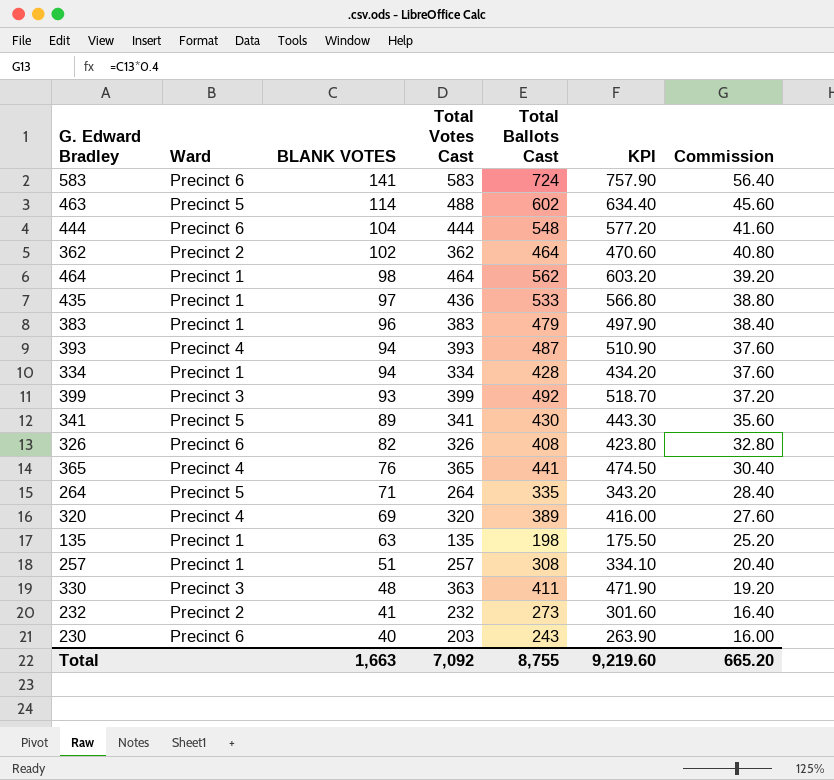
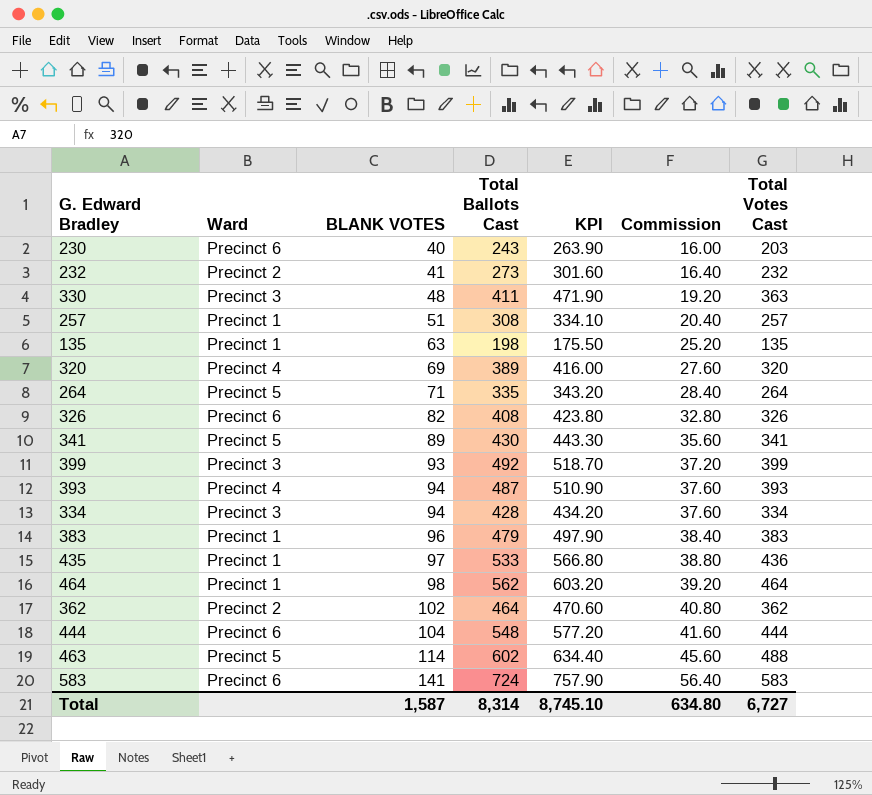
row order: BLANK VOTES descending -> BLANK VOTES ascending
column Total Votes Cast | position: 4 -> 7
row 365: Precinct 4 | 76 | 365 | 441 | 474.50 | 30.40 -> none
334 | Ward: Precinct 1 -> Precinct 3
Total | BLANK VOTES: 1,663 -> 1,587
Total | Total Ballots Cast: 8,755 -> 8,314
Total | KPI: 9,219.60 -> 8,745.10
Total | Commission: 665.20 -> 634.80
Total | Total Votes Cast: 7,092 -> 6,727

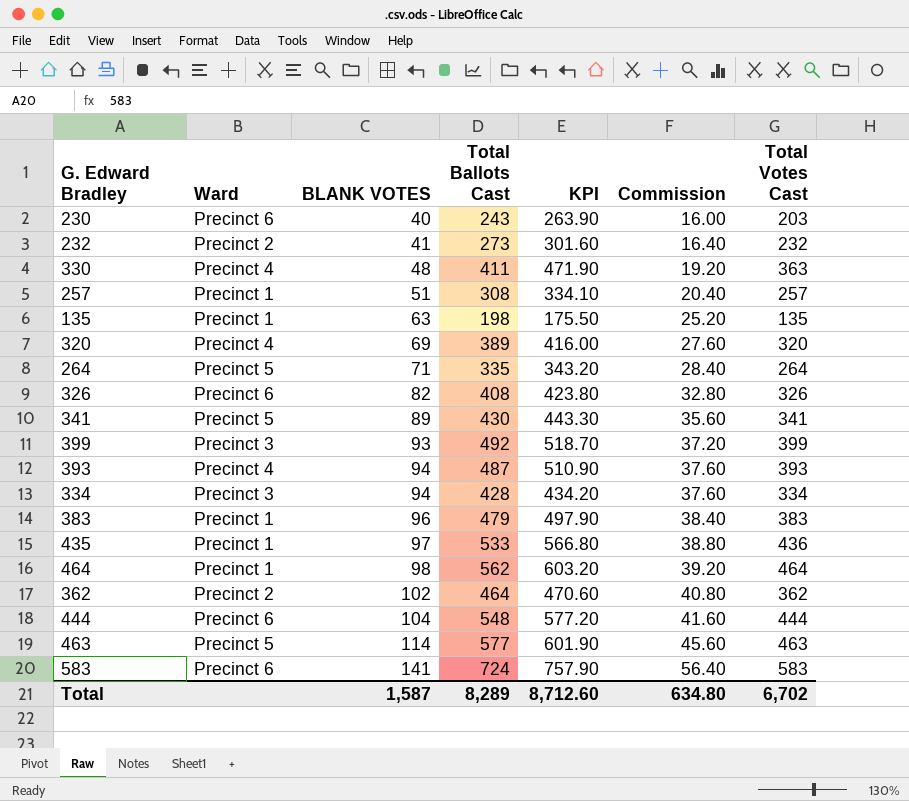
330 | Ward: Precinct 3 -> Precinct 4
463 | Total Ballots Cast: 602 -> 577
463 | KPI: 634.40 -> 601.90
463 | Total Votes Cast: 488 -> 463
Total | Total Ballots Cast: 8,314 -> 8,289
Total | KPI: 8,745.10 -> 8,712.60
Total | Total Votes Cast: 6,727 -> 6,702

